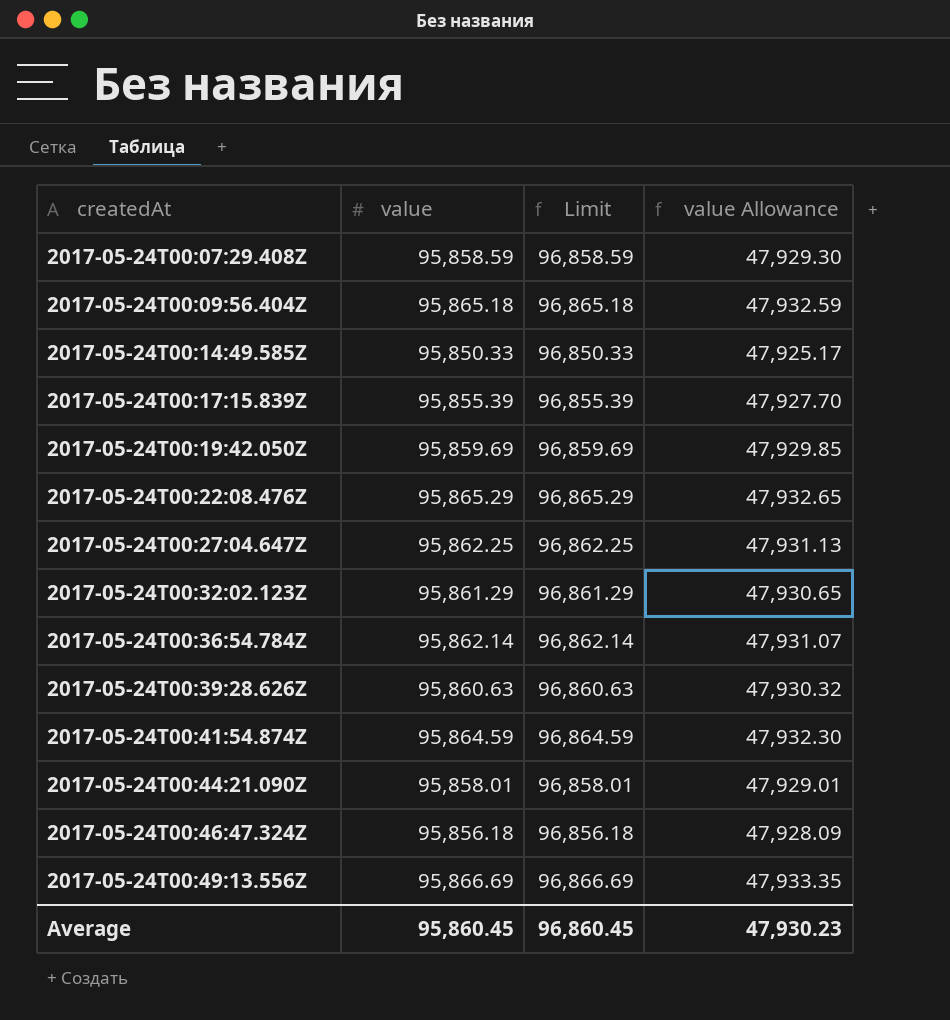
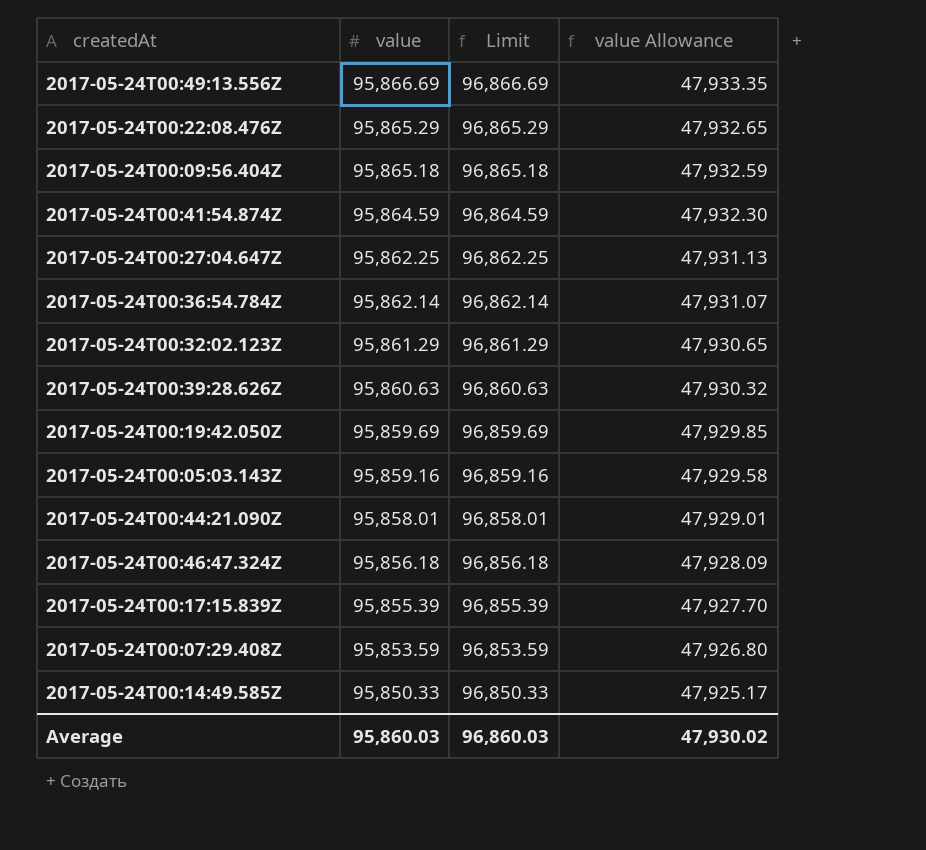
row order: createdAt ascending -> value descending
row 2017-05-24T00:05:03.143Z: none -> 95,859.16 | 96,859.16 | 47,929.58
2017-05-24T00:07:29.408Z | value: 95,858.59 -> 95,853.59
2017-05-24T00:07:29.408Z | Limit: 96,858.59 -> 96,853.59
2017-05-24T00:07:29.408Z | value Allowance: 47,929.30 -> 47,926.80
Average | value: 95,860.45 -> 95,860.03
Average | Limit: 96,860.45 -> 96,860.03
Average | value Allowance: 47,930.23 -> 47,930.02

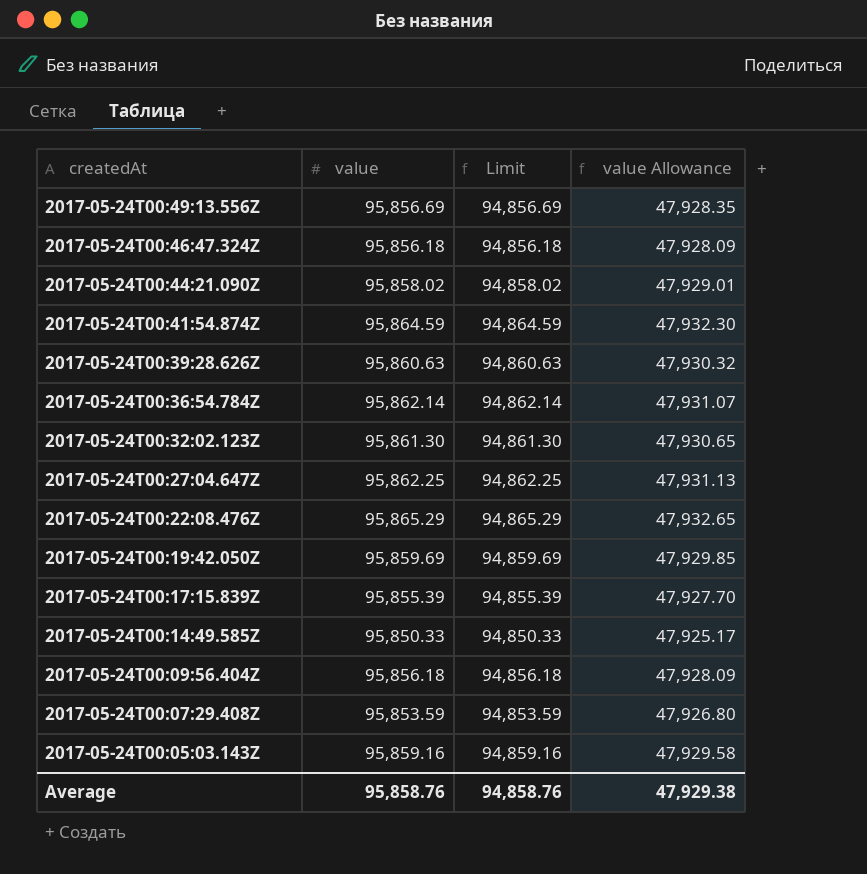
row order: value descending -> createdAt descending
column Limit | formula: [value] + 1000 -> [value] - 1000
2017-05-24T00:49:13.556Z | value: 95,866.69 -> 95,856.69
2017-05-24T00:49:13.556Z | value Allowance: 47,933.35 -> 47,928.35
2017-05-24T00:44:21.090Z | value: 95,858.01 -> 95,858.02
2017-05-24T00:32:02.123Z | value: 95,861.29 -> 95,861.30
2017-05-24T00:09:56.404Z | value: 95,865.18 -> 95,856.18
2017-05-24T00:09:56.404Z | value Allowance: 47,932.59 -> 47,928.09
Average | value: 95,860.03 -> 95,858.76
Average | Limit: 96,860.03 -> 94,858.76
Average | value Allowance: 47,930.02 -> 47,929.38

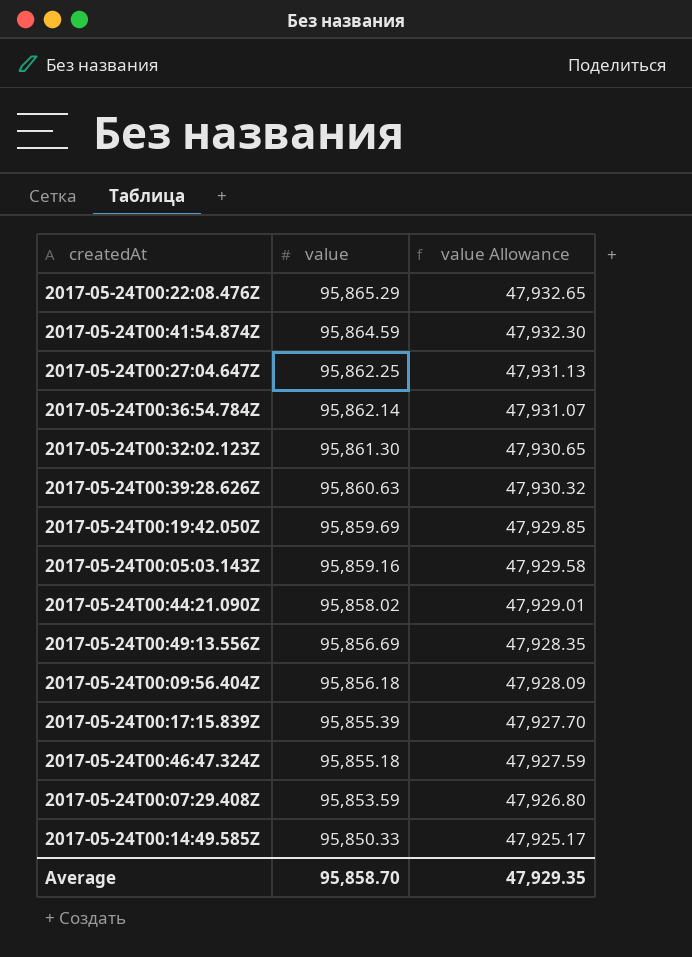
row order: createdAt descending -> value descending
column Limit | formula: [value] - 1000 -> none
2017-05-24T00:46:47.324Z | value: 95,856.18 -> 95,855.18
2017-05-24T00:46:47.324Z | value Allowance: 47,928.09 -> 47,927.59
Average | value: 95,858.76 -> 95,858.70
Average | value Allowance: 47,929.38 -> 47,929.35

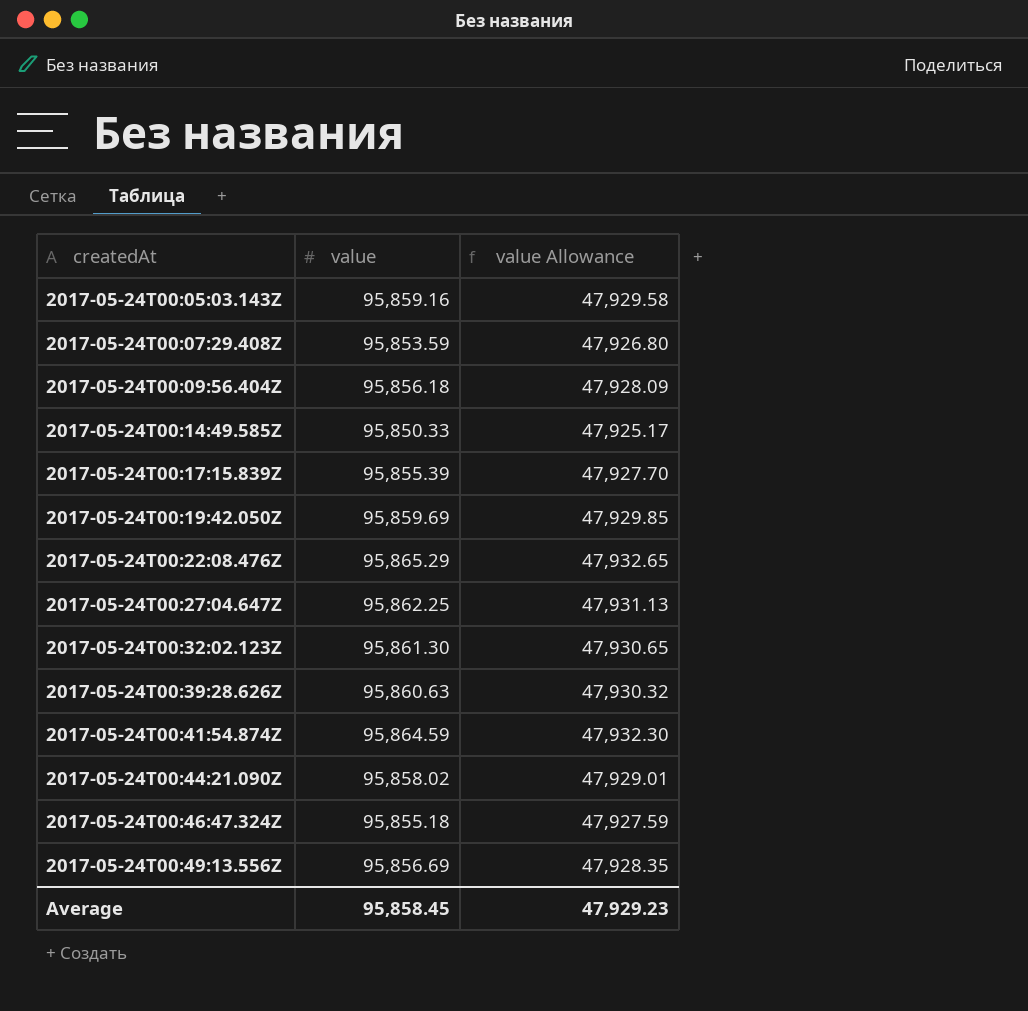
row order: value descending -> createdAt ascending
row 2017-05-24T00:36:54.784Z: 95,862.14 | 47,931.07 -> none
Average | value: 95,858.70 -> 95,858.45
Average | value Allowance: 47,929.35 -> 47,929.23

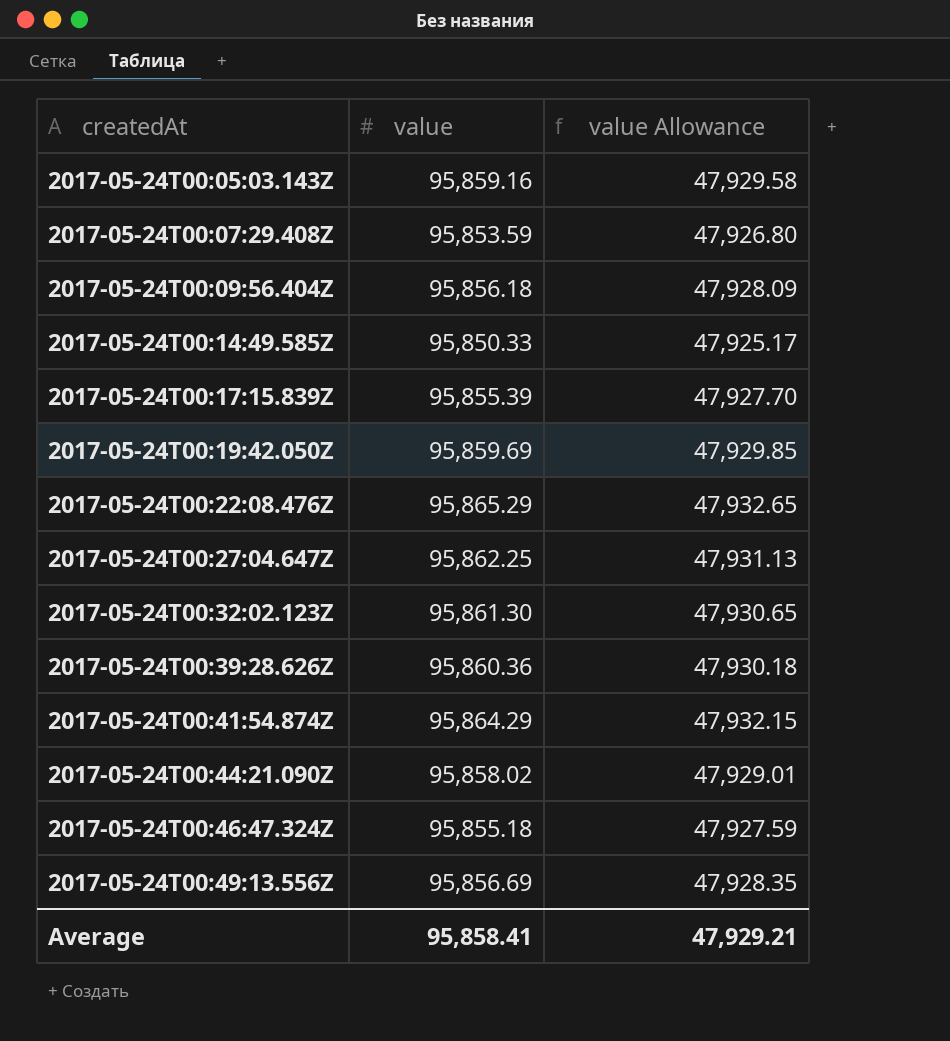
2017-05-24T00:39:28.626Z | value: 95,860.63 -> 95,860.36
2017-05-24T00:39:28.626Z | value Allowance: 47,930.32 -> 47,930.18
2017-05-24T00:41:54.874Z | value: 95,864.59 -> 95,864.29
2017-05-24T00:41:54.874Z | value Allowance: 47,932.30 -> 47,932.15
Average | value: 95,858.45 -> 95,858.41
Average | value Allowance: 47,929.23 -> 47,929.21

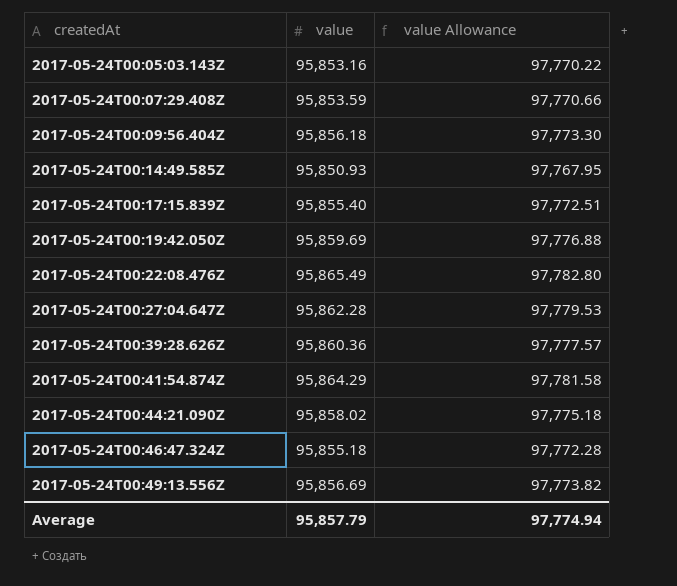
column value Allowance | formula: [value] * 0.5 -> [value] * 1.02
row 2017-05-24T00:32:02.123Z: 95,861.30 | 47,930.65 -> none
2017-05-24T00:05:03.143Z | value: 95,859.16 -> 95,853.16
2017-05-24T00:14:49.585Z | value: 95,850.33 -> 95,850.93
2017-05-24T00:17:15.839Z | value: 95,855.39 -> 95,855.40
2017-05-24T00:22:08.476Z | value: 95,865.29 -> 95,865.49
2017-05-24T00:27:04.647Z | value: 95,862.25 -> 95,862.28
Average | value: 95,858.41 -> 95,857.79
Average | value Allowance: 47,929.21 -> 97,774.94

